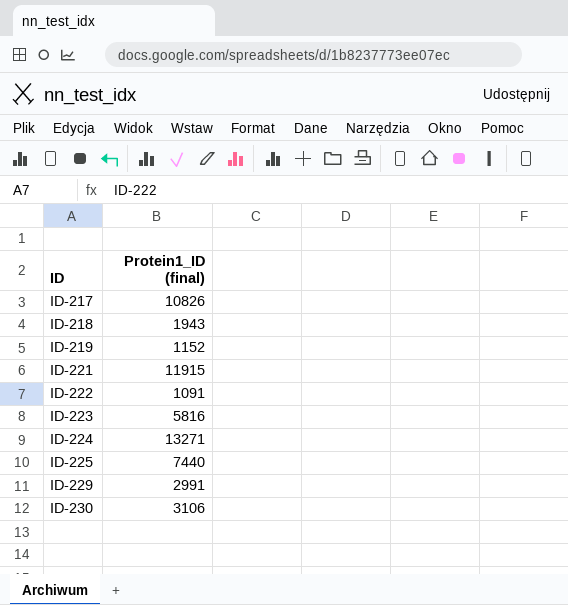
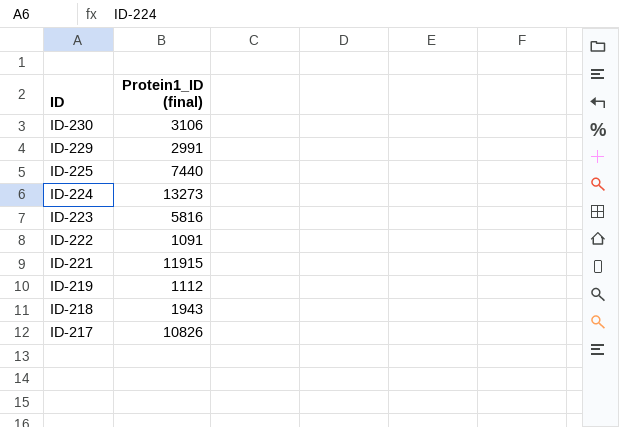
row order: ID ascending -> ID descending
ID-224 | Protein1_ID (final): 13271 -> 13273
ID-219 | Protein1_ID (final): 1152 -> 1112

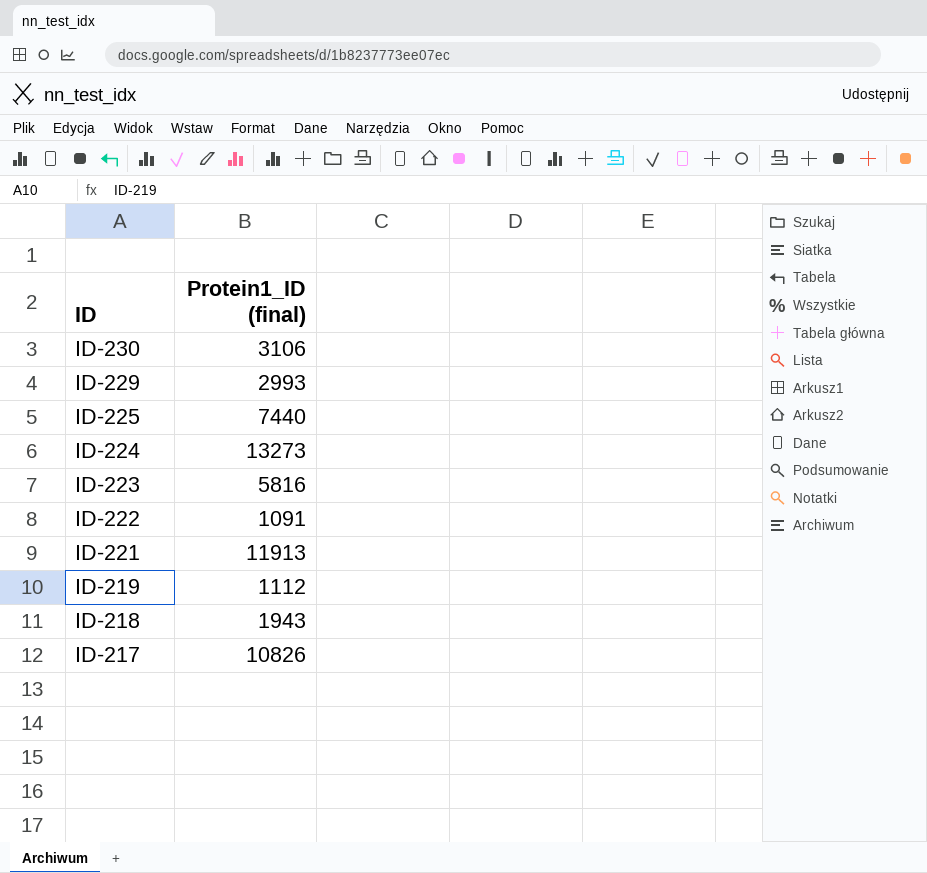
ID-229 | Protein1_ID (final): 2991 -> 2993
ID-221 | Protein1_ID (final): 11915 -> 11913

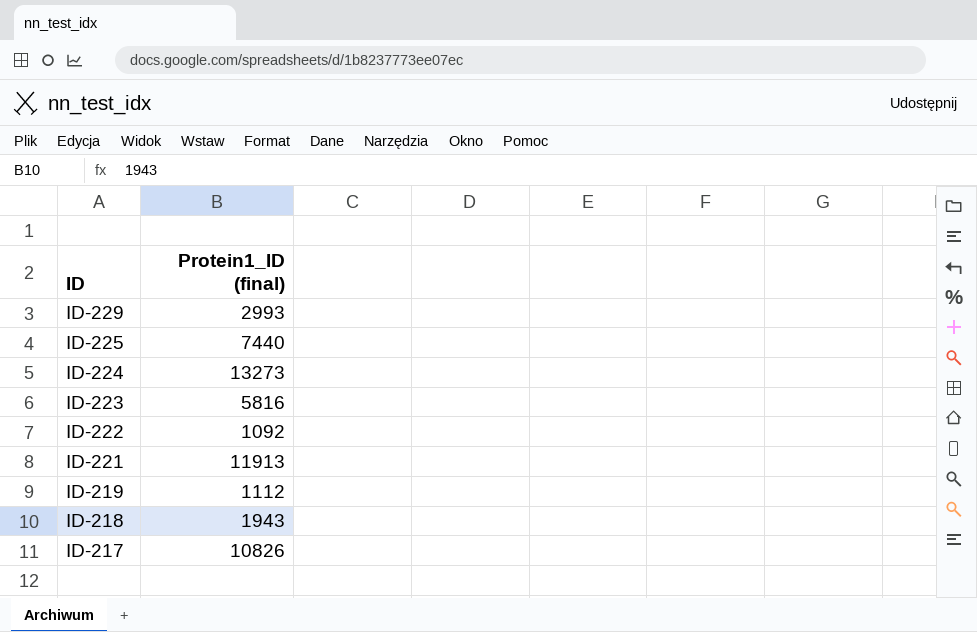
row ID-230: 3106 -> none
ID-222 | Protein1_ID (final): 1091 -> 1092

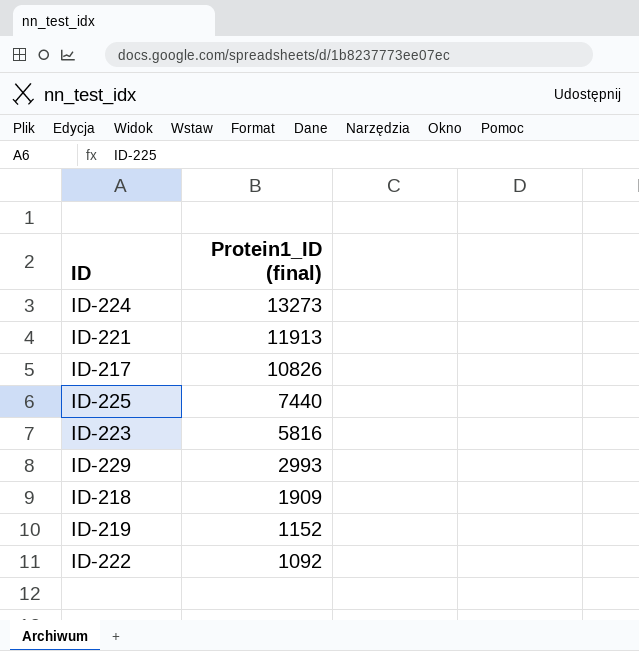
row order: ID descending -> Protein1_ID (final) descending
ID-218 | Protein1_ID (final): 1943 -> 1909
ID-219 | Protein1_ID (final): 1112 -> 1152

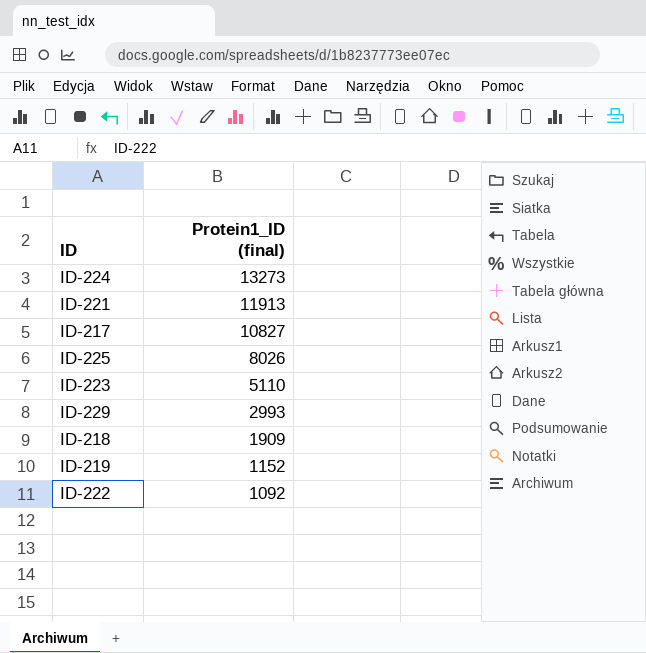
ID-217 | Protein1_ID (final): 10826 -> 10827
ID-225 | Protein1_ID (final): 7440 -> 8026
ID-223 | Protein1_ID (final): 5816 -> 5110

